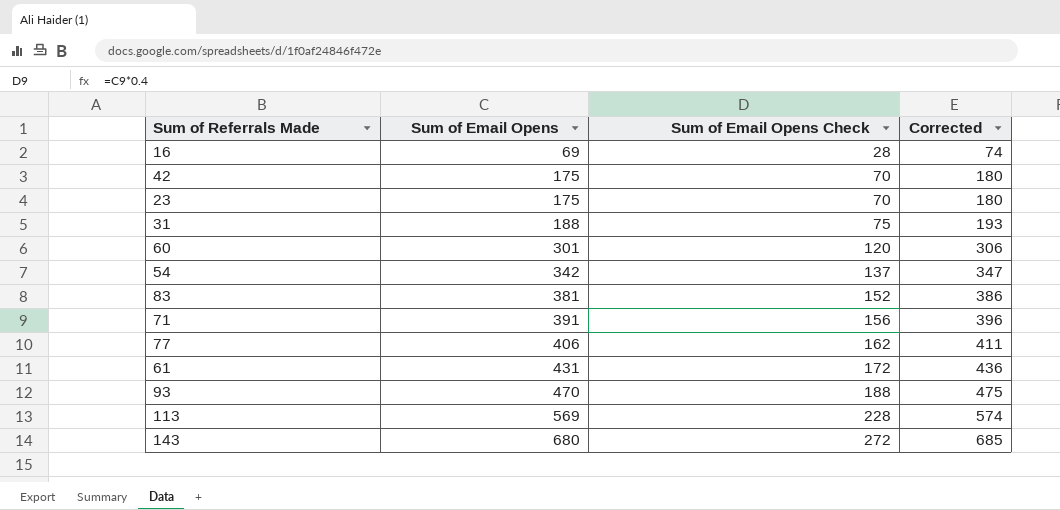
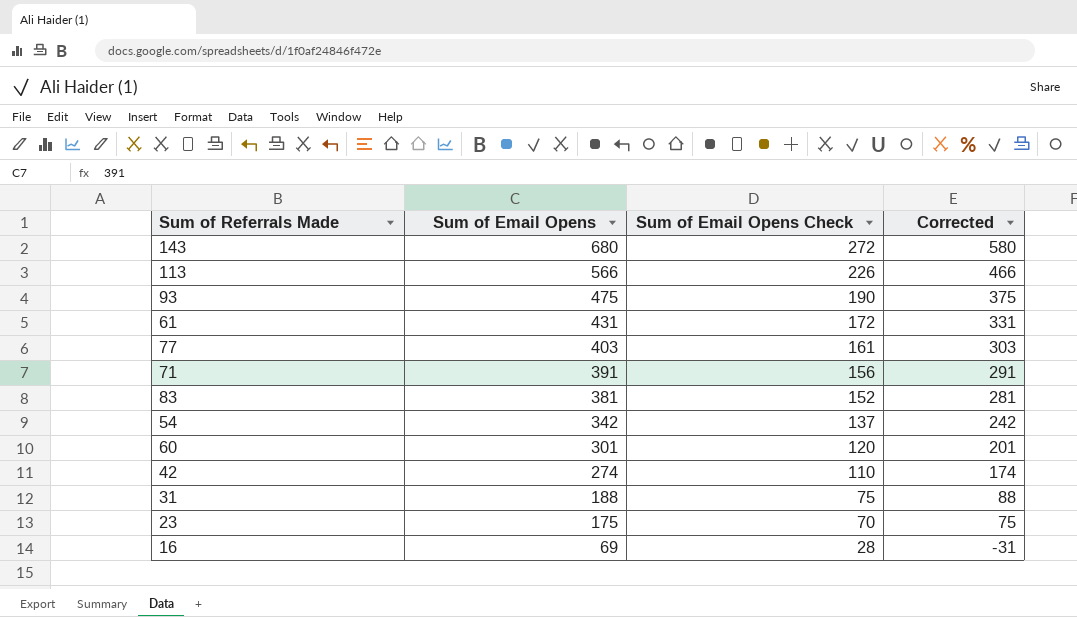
row order: Sum of Email Opens ascending -> Sum of Email Opens descending
column Corrected | formula: [Sum of Email Opens] + 5 -> [Sum of Email Opens] - 100
113 | Sum of Email Opens: 569 -> 566
113 | Sum of Email Opens Check: 228 -> 226
93 | Sum of Email Opens: 470 -> 475
93 | Sum of Email Opens Check: 188 -> 190
77 | Sum of Email Opens: 406 -> 403
77 | Sum of Email Opens Check: 162 -> 161
42 | Sum of Email Opens: 175 -> 274
42 | Sum of Email Opens Check: 70 -> 110

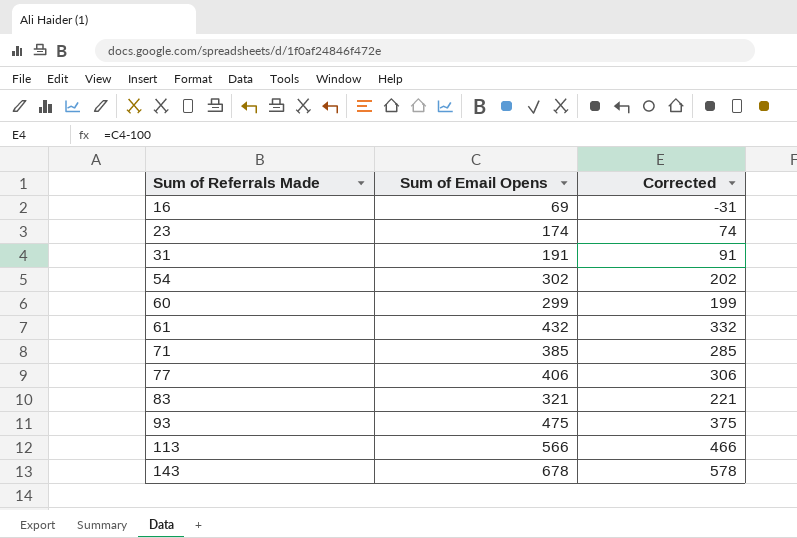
row order: Sum of Email Opens descending -> Sum of Referrals Made ascending
column Sum of Email Opens Check | formula: [Sum of Email Opens] * 0.4 -> none
row 42: 274 | 110 | 174 -> none
23 | Sum of Email Opens: 175 -> 174
23 | Corrected: 75 -> 74
31 | Sum of Email Opens: 188 -> 191
31 | Corrected: 88 -> 91
54 | Sum of Email Opens: 342 -> 302
54 | Corrected: 242 -> 202
60 | Sum of Email Opens: 301 -> 299
60 | Corrected: 201 -> 199
61 | Sum of Email Opens: 431 -> 432
61 | Corrected: 331 -> 332
71 | Sum of Email Opens: 391 -> 385
71 | Corrected: 291 -> 285
77 | Sum of Email Opens: 403 -> 406
77 | Corrected: 303 -> 306
83 | Sum of Email Opens: 381 -> 321
83 | Corrected: 281 -> 221
143 | Sum of Email Opens: 680 -> 678
143 | Corrected: 580 -> 578

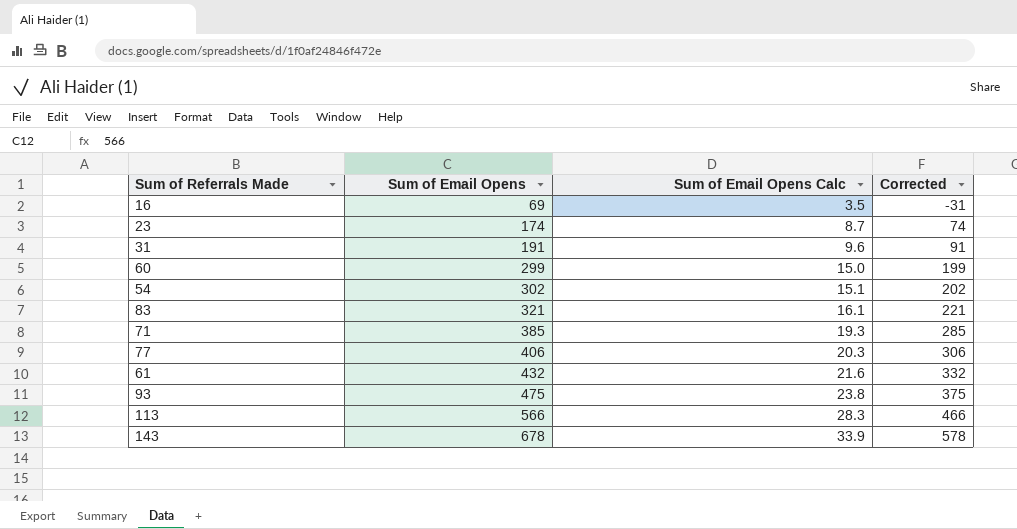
row order: Sum of Referrals Made ascending -> Sum of Email Opens ascending
column Sum of Email Opens Calc | formula: none -> [Sum of Email Opens] * 0.05

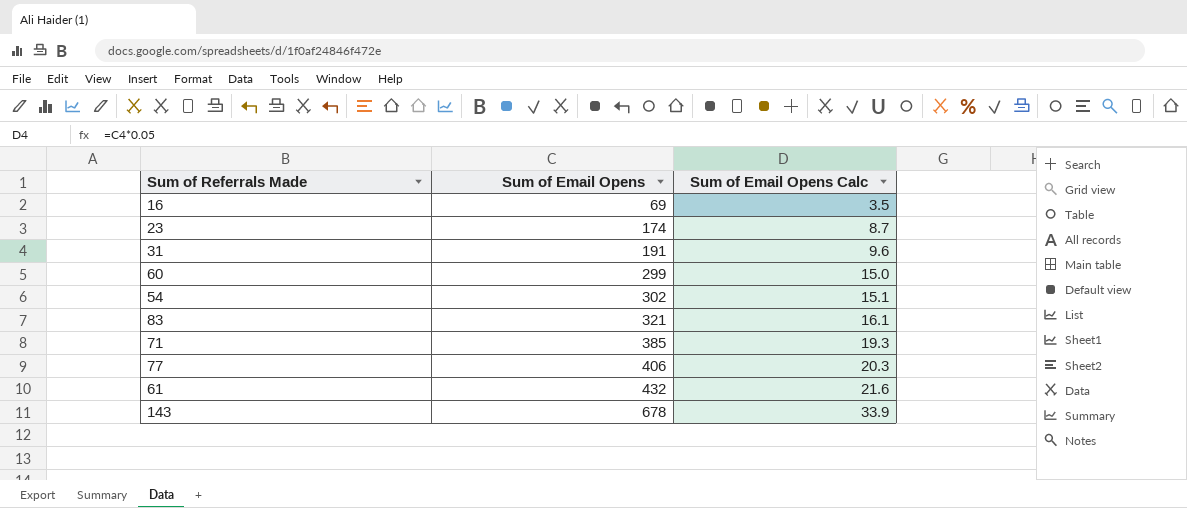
column Corrected | formula: [Sum of Email Opens] - 100 -> none
row 93: 475 | 23.8 | 375 -> none
row 113: 566 | 28.3 | 466 -> none

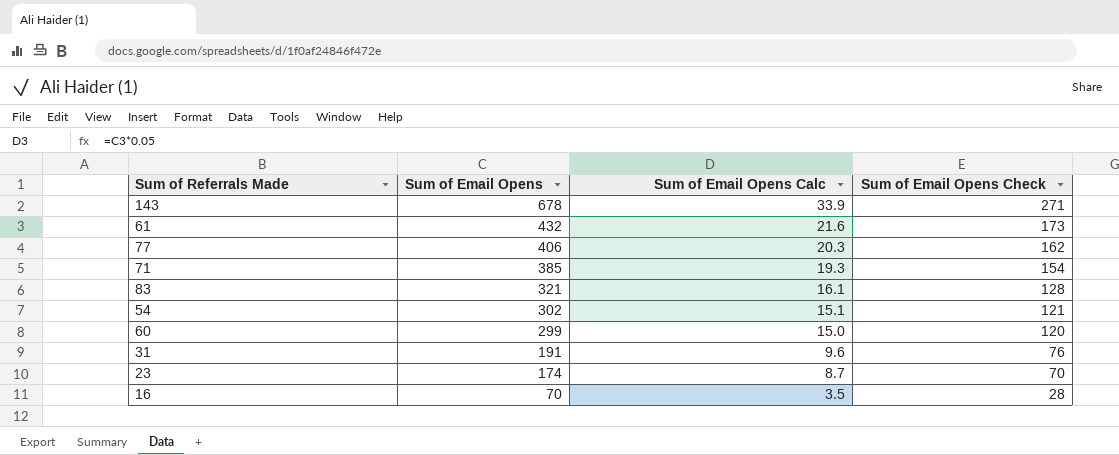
row order: Sum of Email Opens ascending -> Sum of Email Opens descending
column Sum of Email Opens Check | formula: none -> [Sum of Email Opens] * 0.4
16 | Sum of Email Opens: 69 -> 70

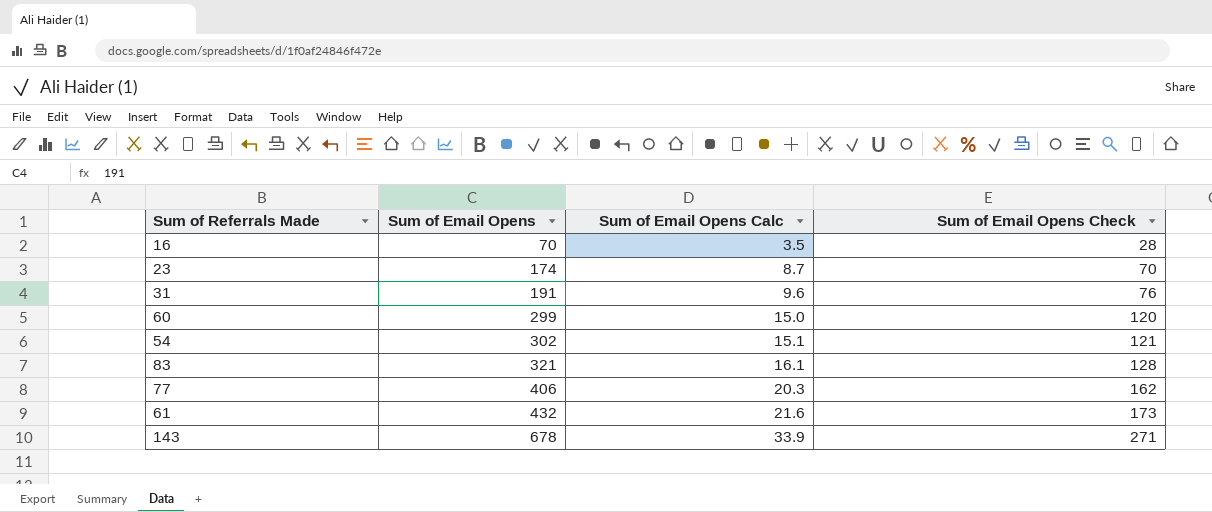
row order: Sum of Email Opens descending -> Sum of Email Opens ascending
row 71: 385 | 19.3 | 154 -> none

